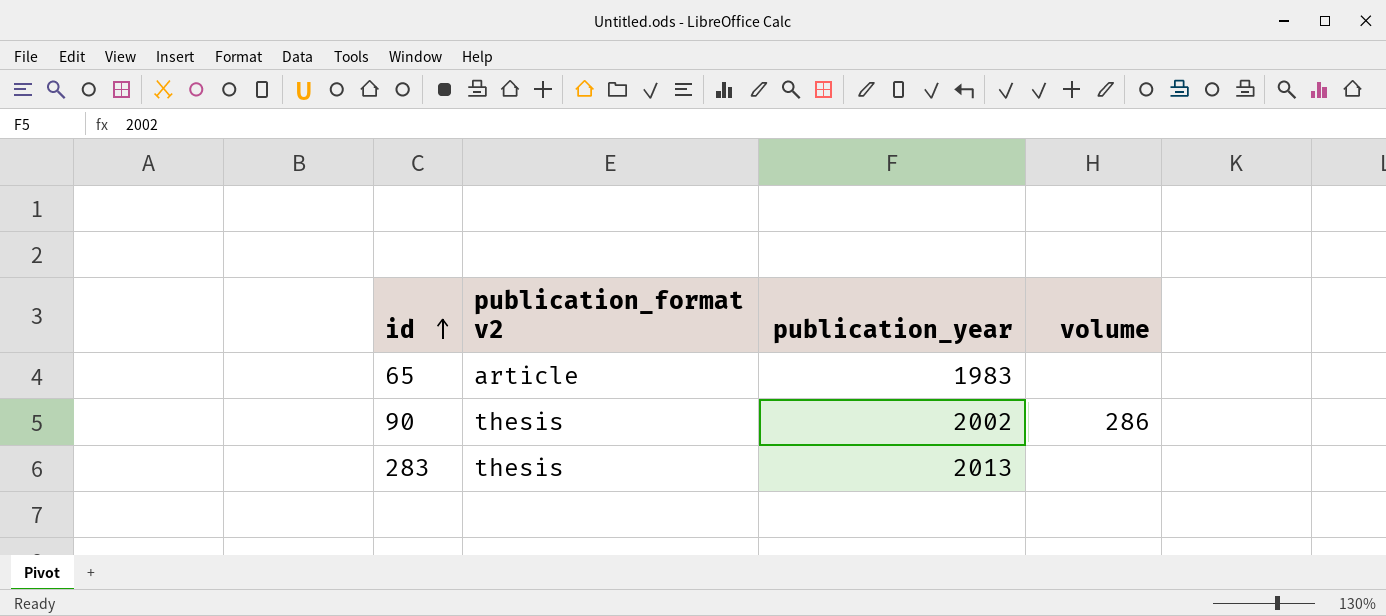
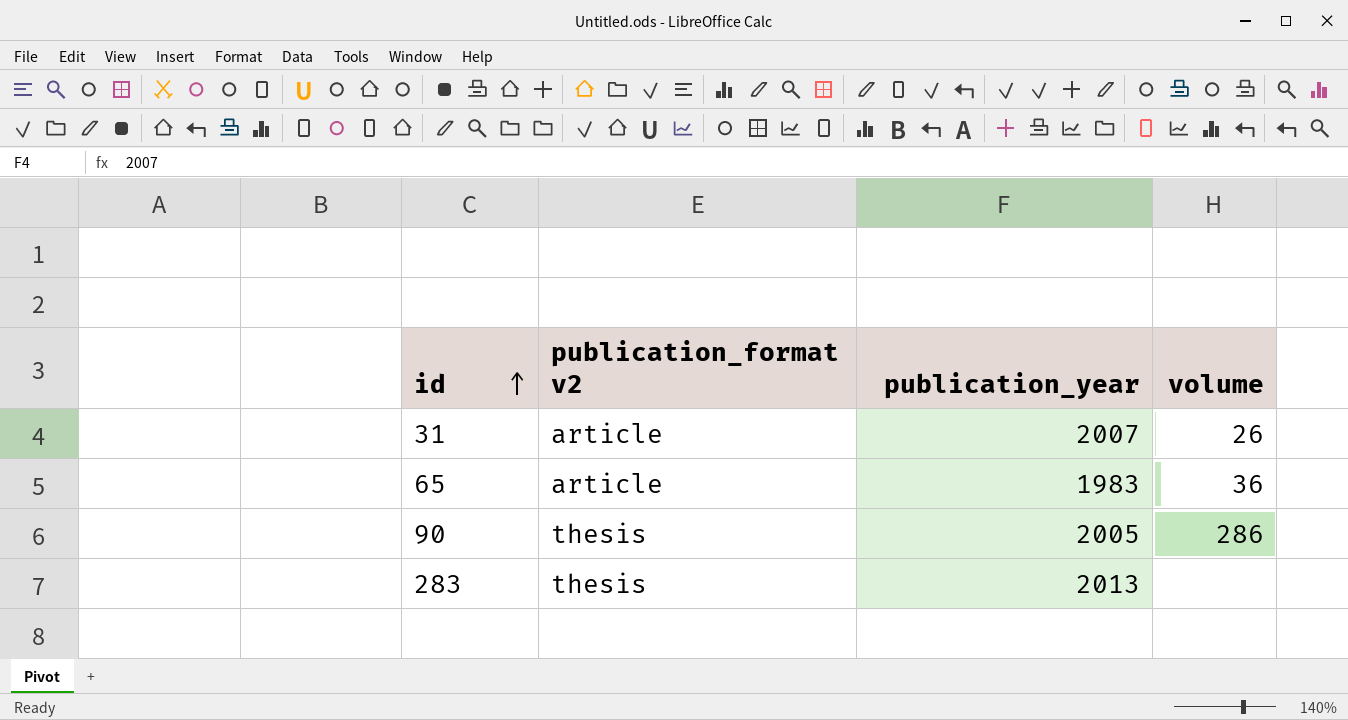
row 31: none -> article | 2007 | 26
65 | volume: none -> 36
90 | publication_year: 2002 -> 2005

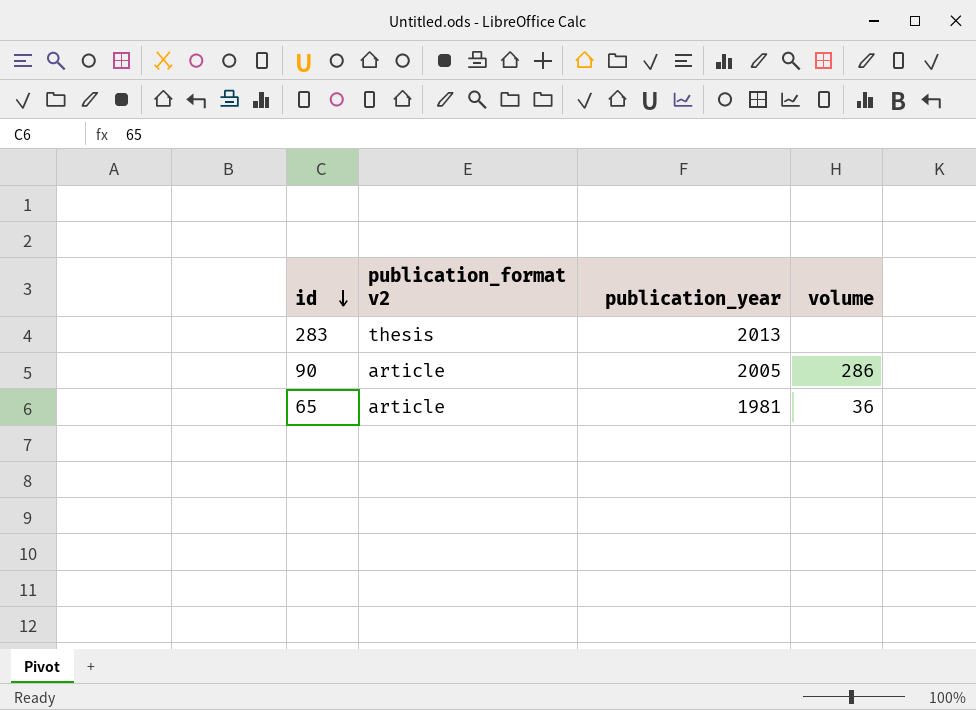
row order: id ascending -> id descending
row 31: article | 2007 | 26 -> none
90 | publication_format v2: thesis -> article
65 | publication_year: 1983 -> 1981

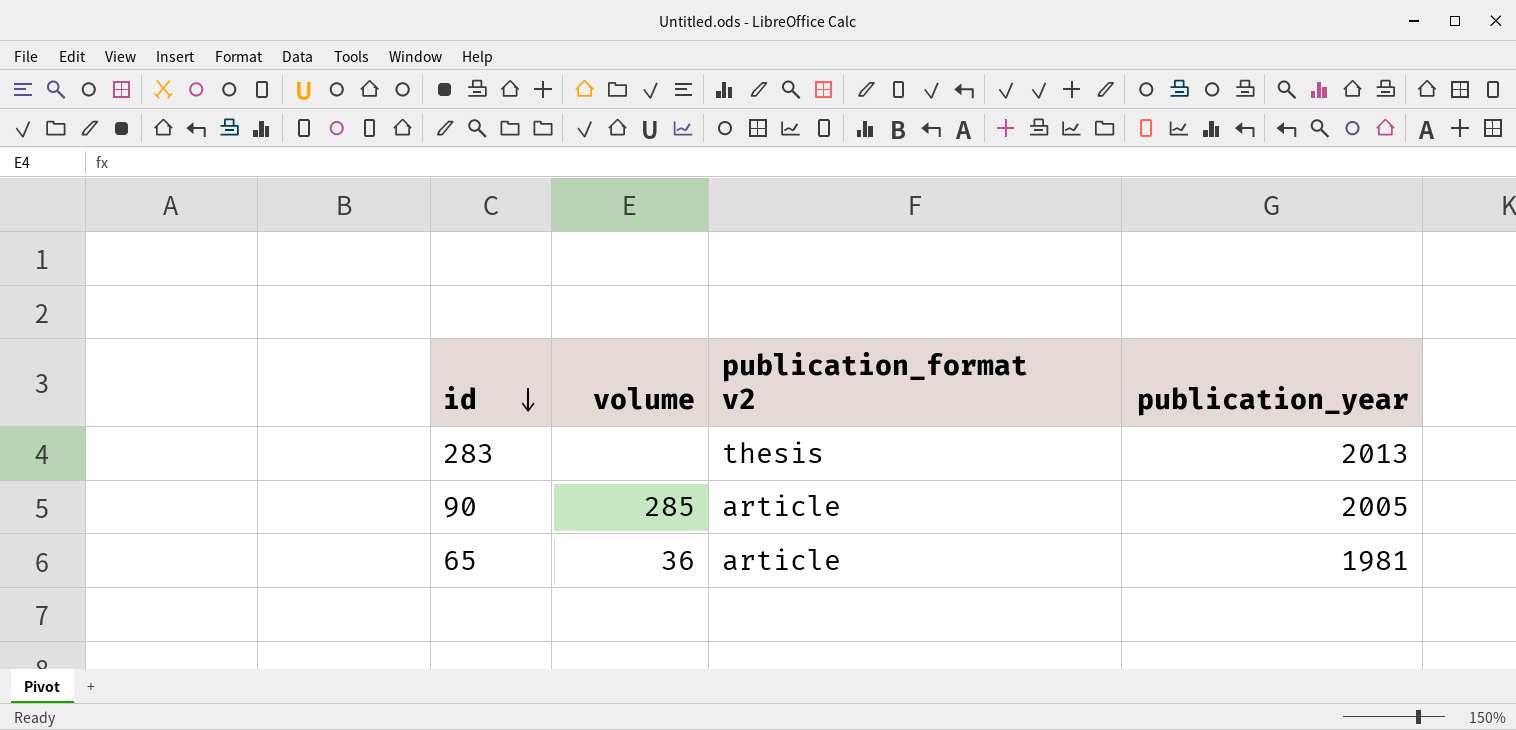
column volume | position: 4 -> 2
90 | volume: 286 -> 285

